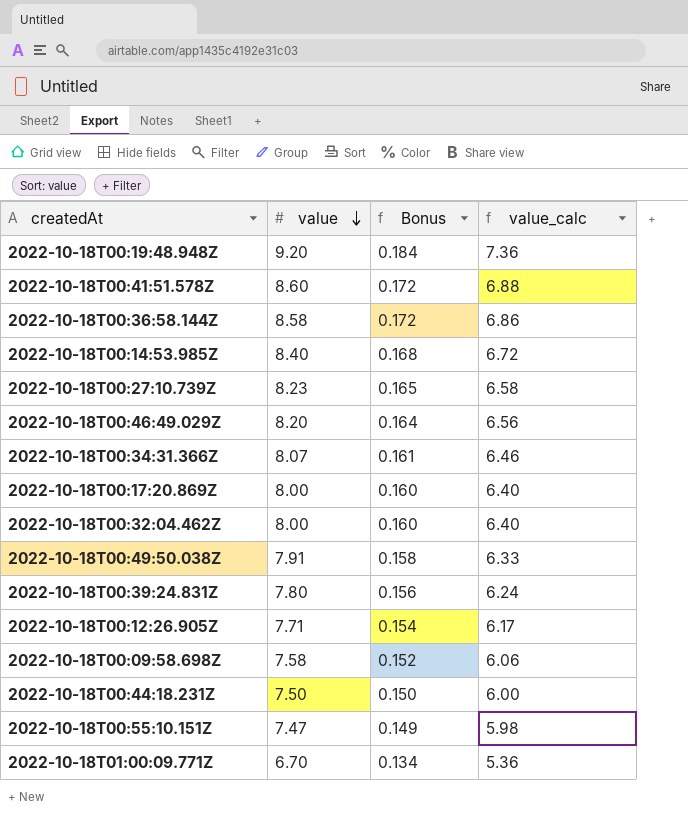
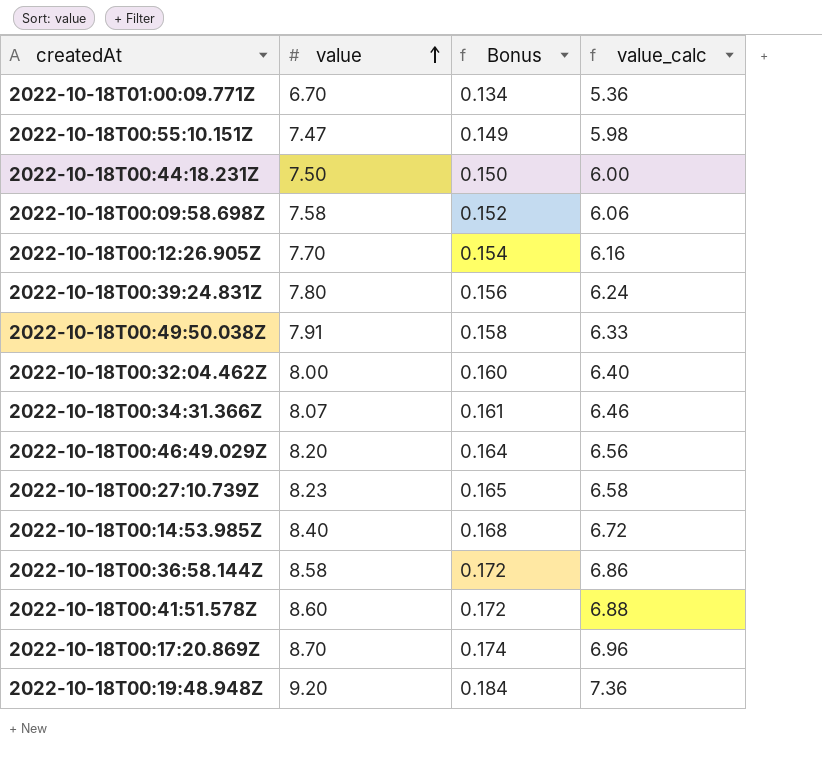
row order: value descending -> value ascending
2022-10-18T00:12:26.905Z | value: 7.71 -> 7.70
2022-10-18T00:12:26.905Z | value_calc: 6.17 -> 6.16
2022-10-18T00:17:20.869Z | value: 8.00 -> 8.70
2022-10-18T00:17:20.869Z | Bonus: 0.160 -> 0.174
2022-10-18T00:17:20.869Z | value_calc: 6.40 -> 6.96

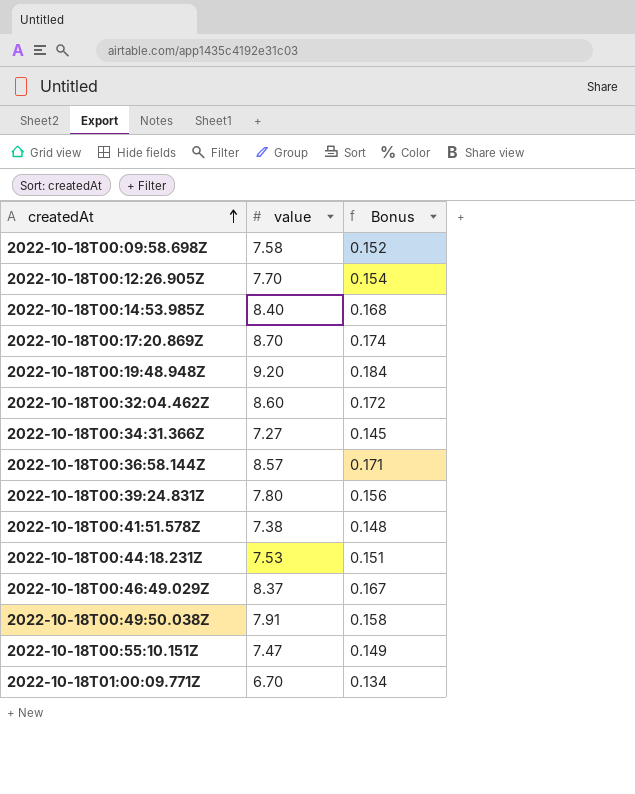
row order: value ascending -> createdAt ascending
column value_calc | formula: [value] * 0.8 -> none
row 2022-10-18T00:27:10.739Z: 8.23 | 0.165 | 6.58 -> none
2022-10-18T00:32:04.462Z | value: 8.00 -> 8.60
2022-10-18T00:32:04.462Z | Bonus: 0.160 -> 0.172
2022-10-18T00:34:31.366Z | value: 8.07 -> 7.27
2022-10-18T00:34:31.366Z | Bonus: 0.161 -> 0.145
2022-10-18T00:36:58.144Z | value: 8.58 -> 8.57
2022-10-18T00:36:58.144Z | Bonus: 0.172 -> 0.171
2022-10-18T00:41:51.578Z | value: 8.60 -> 7.38
2022-10-18T00:41:51.578Z | Bonus: 0.172 -> 0.148
2022-10-18T00:44:18.231Z | value: 7.50 -> 7.53
2022-10-18T00:44:18.231Z | Bonus: 0.150 -> 0.151
2022-10-18T00:46:49.029Z | value: 8.20 -> 8.37
2022-10-18T00:46:49.029Z | Bonus: 0.164 -> 0.167

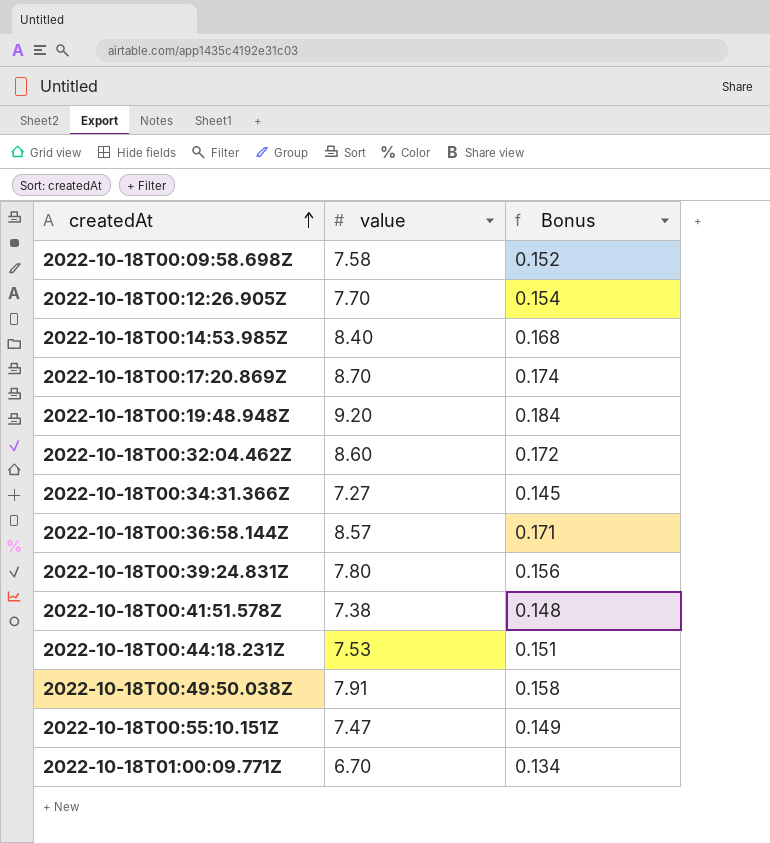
row 2022-10-18T00:46:49.029Z: 8.37 | 0.167 -> none

